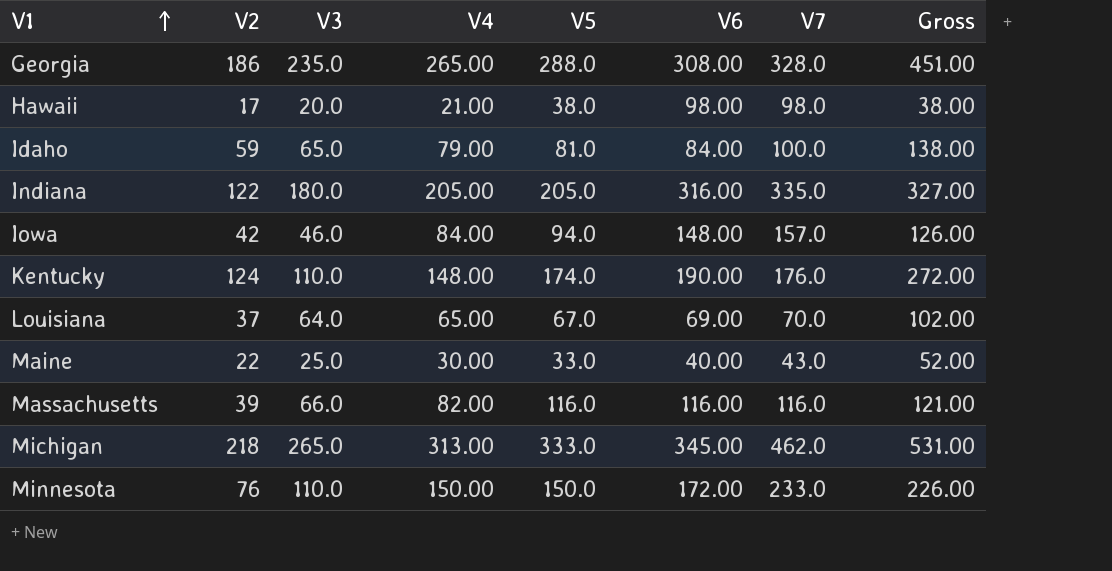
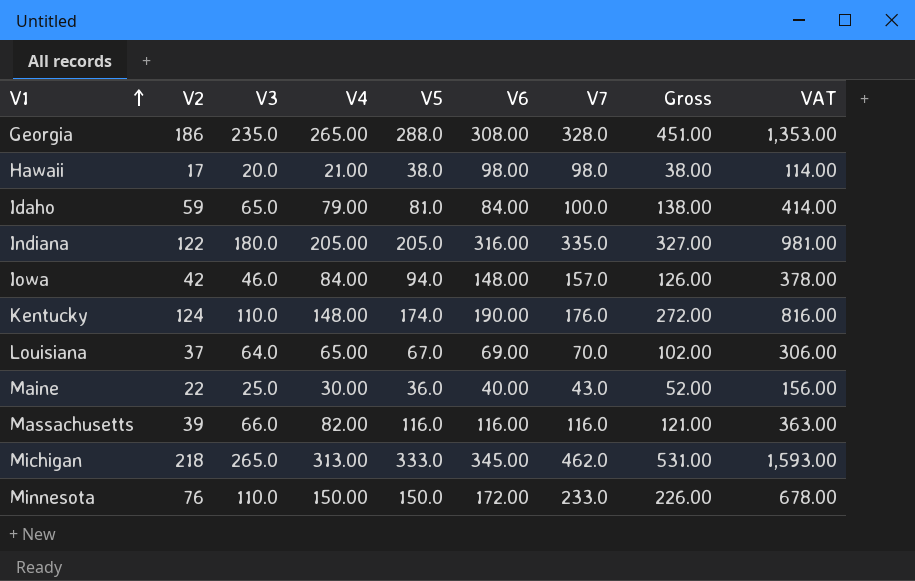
column VAT | formula: none -> [Gross] * 3
Maine | V5: 33.0 -> 36.0

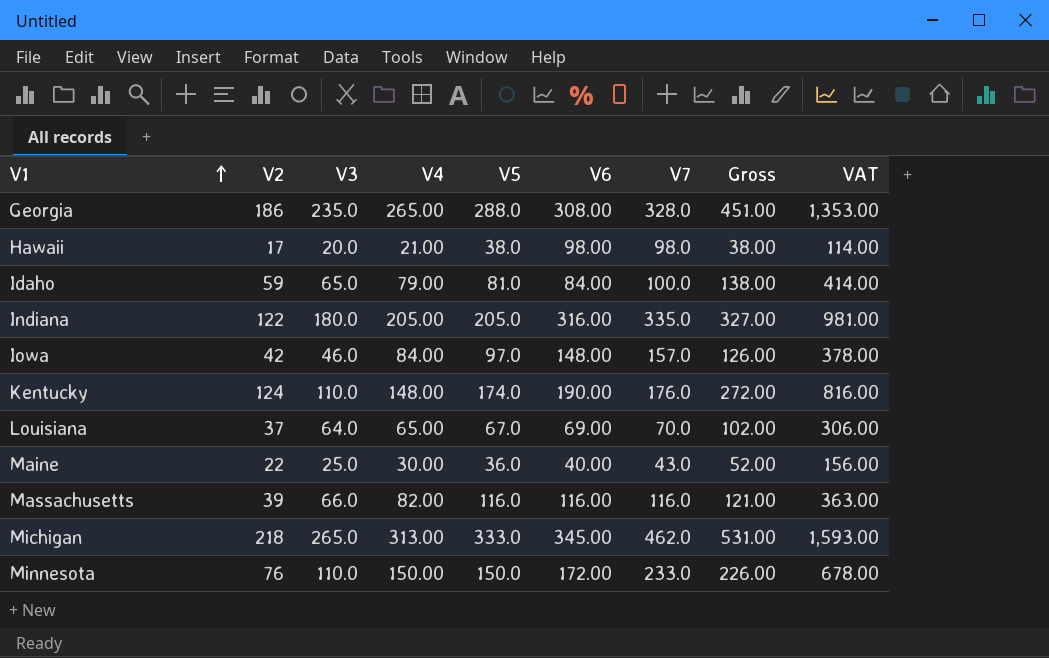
Iowa | V5: 94.0 -> 97.0

